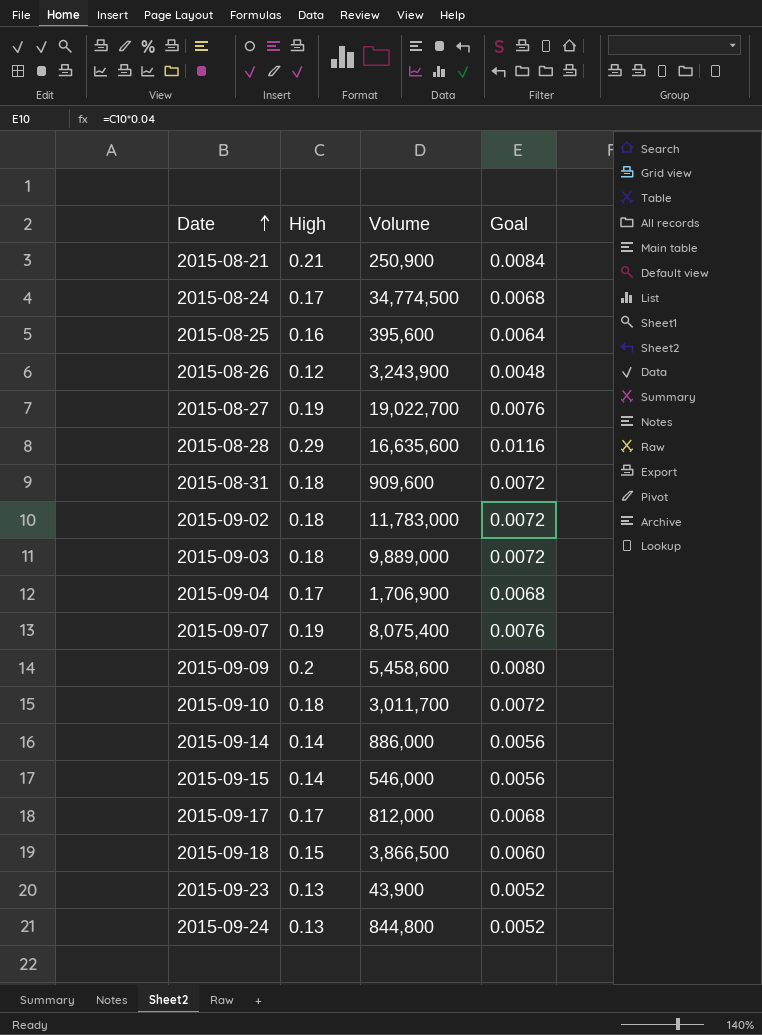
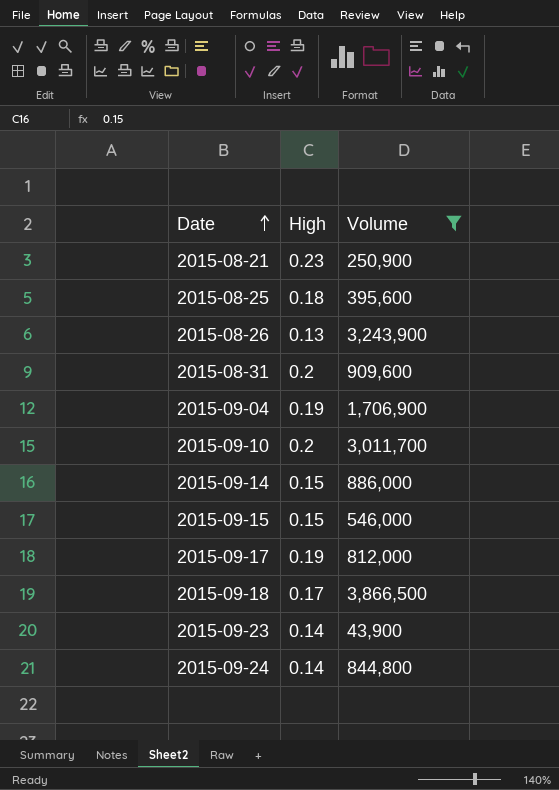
filter: none -> Volume <= 3,866,500
column Goal | formula: [High] * 0.04 -> none
2015-08-21 | High: 0.21 -> 0.23
2015-08-25 | High: 0.16 -> 0.18
2015-08-26 | High: 0.12 -> 0.13
2015-08-31 | High: 0.18 -> 0.2
2015-09-04 | High: 0.17 -> 0.19
2015-09-10 | High: 0.18 -> 0.2
2015-09-14 | High: 0.14 -> 0.15
2015-09-15 | High: 0.14 -> 0.15
2015-09-17 | High: 0.17 -> 0.19
2015-09-18 | High: 0.15 -> 0.17
2015-09-23 | High: 0.13 -> 0.14
2015-09-24 | High: 0.13 -> 0.14

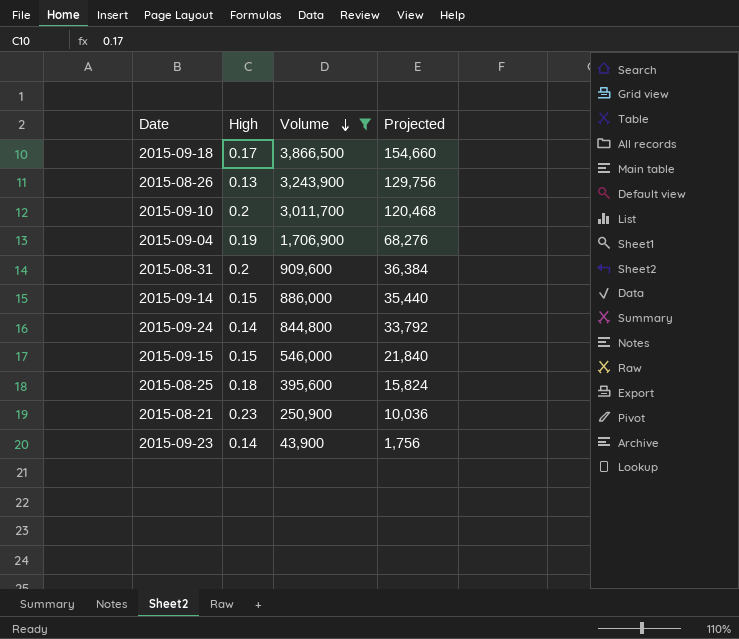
row order: Date ascending -> Volume descending
column Projected | formula: none -> [Volume] * 0.04
row 2015-09-17: 0.19 | 812,000 -> none

